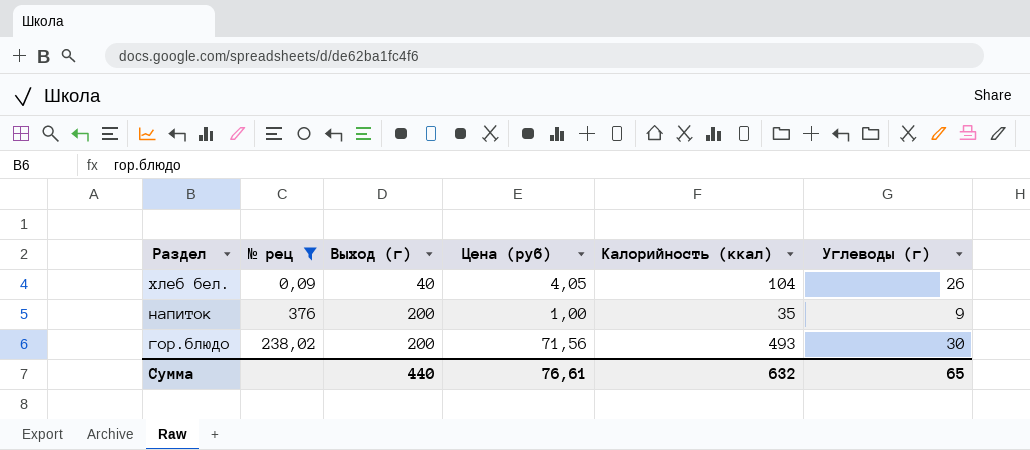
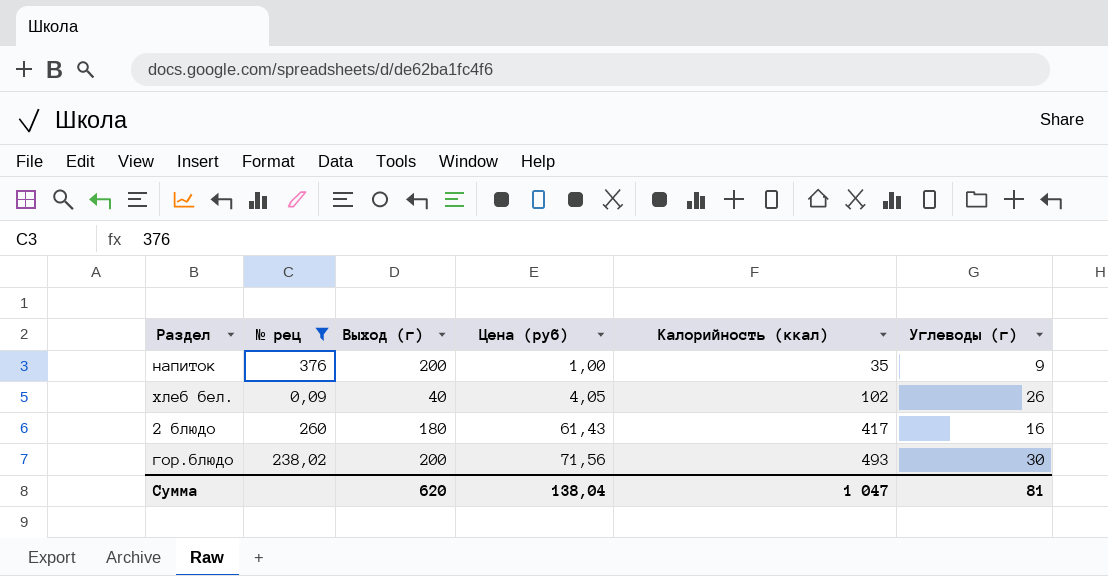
row order: Раздел descending -> Цена (руб) ascending
хлеб бел. | Калорийность (ккал): 104 -> 102
row 2 блюдо: none -> 260 | 180 | 61,43 | 417 | 16
Сумма | Выход (г): 440 -> 620
Сумма | Цена (руб): 76,61 -> 138,04
Сумма | Калорийность (ккал): 632 -> 1 047
Сумма | Углеводы (г): 65 -> 81

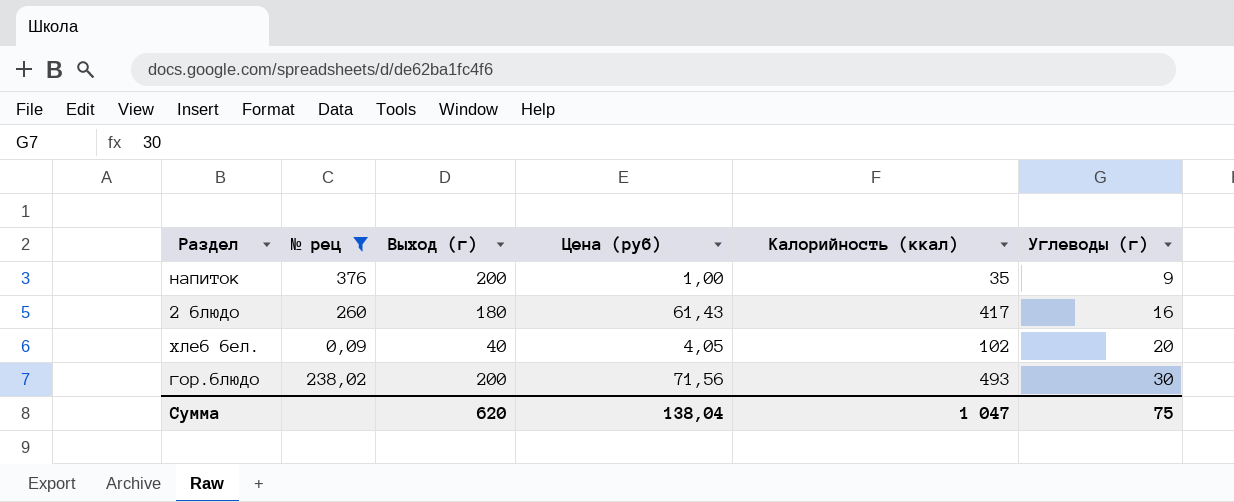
row order: Цена (руб) ascending -> Углеводы (г) ascending
хлеб бел. | Углеводы (г): 26 -> 20
Сумма | Углеводы (г): 81 -> 75

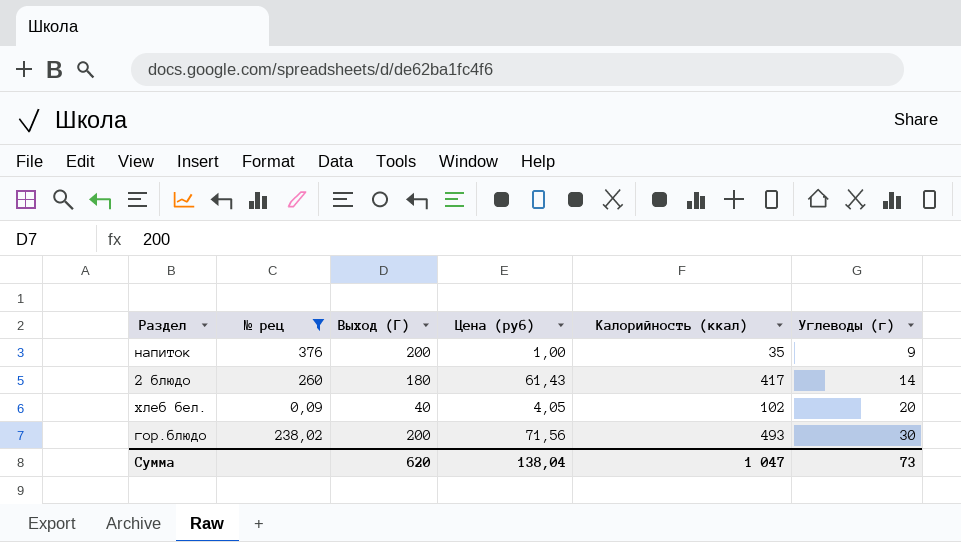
column name: Выход (г) -> Выход (Г)
2 блюдо | Углеводы (г): 16 -> 14
Сумма | Углеводы (г): 75 -> 73

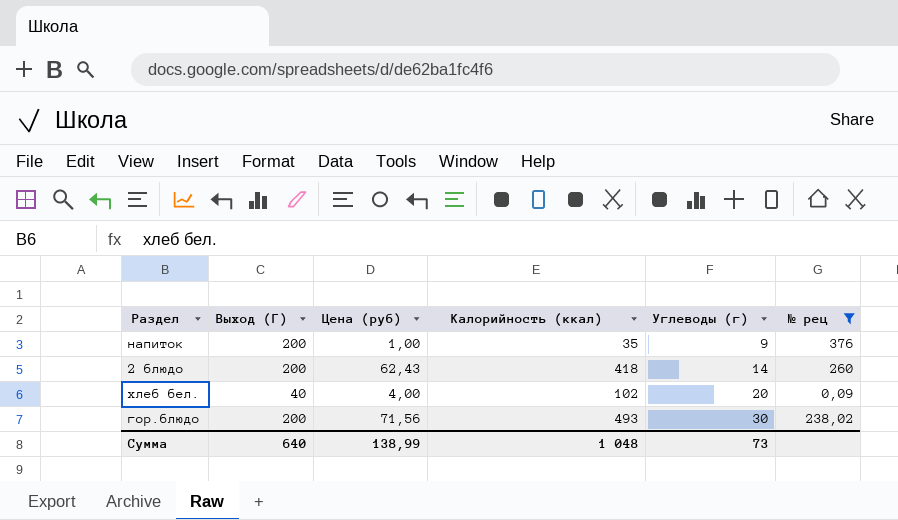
column № рец | position: 2 -> 6
2 блюдо | Выход (Г): 180 -> 200
2 блюдо | Цена (руб): 61,43 -> 62,43
2 блюдо | Калорийность (ккал): 417 -> 418
хлеб бел. | Цена (руб): 4,05 -> 4,00
Сумма | Выход (Г): 620 -> 640
Сумма | Цена (руб): 138,04 -> 138,99
Сумма | Калорийность (ккал): 1 047 -> 1 048

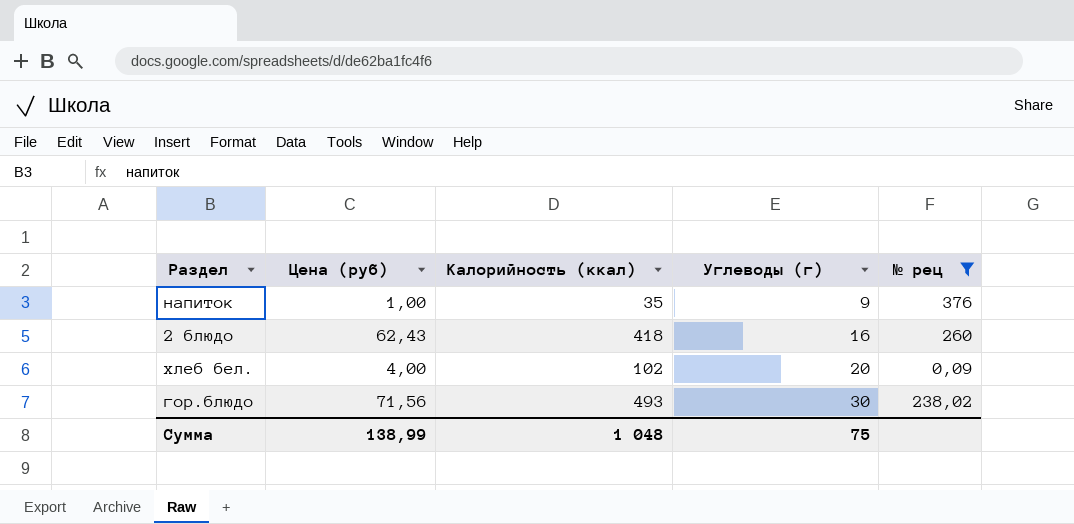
column Выход (Г) | position: 2 -> none
2 блюдо | Углеводы (г): 14 -> 16
Сумма | Углеводы (г): 73 -> 75

